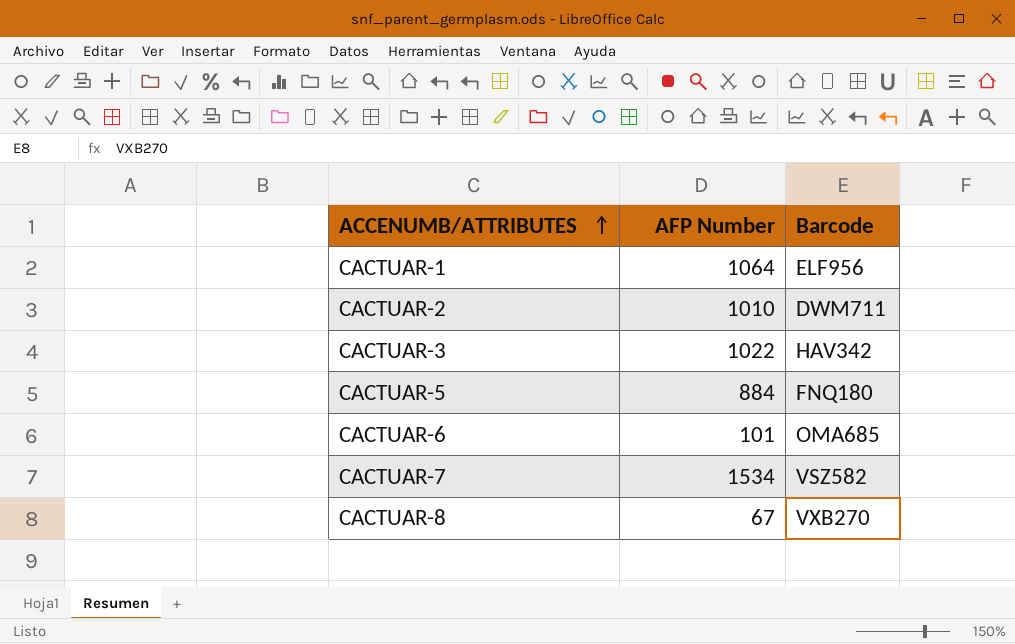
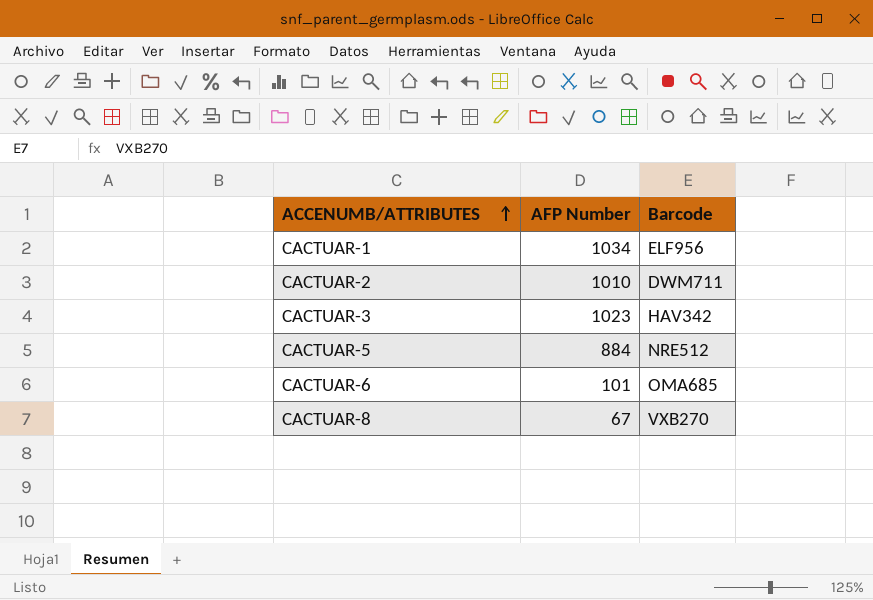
row CACTUAR-7: 1534 | VSZ582 -> none
CACTUAR-1 | AFP Number: 1064 -> 1034
CACTUAR-3 | AFP Number: 1022 -> 1023
CACTUAR-5 | Barcode: FNQ180 -> NRE512

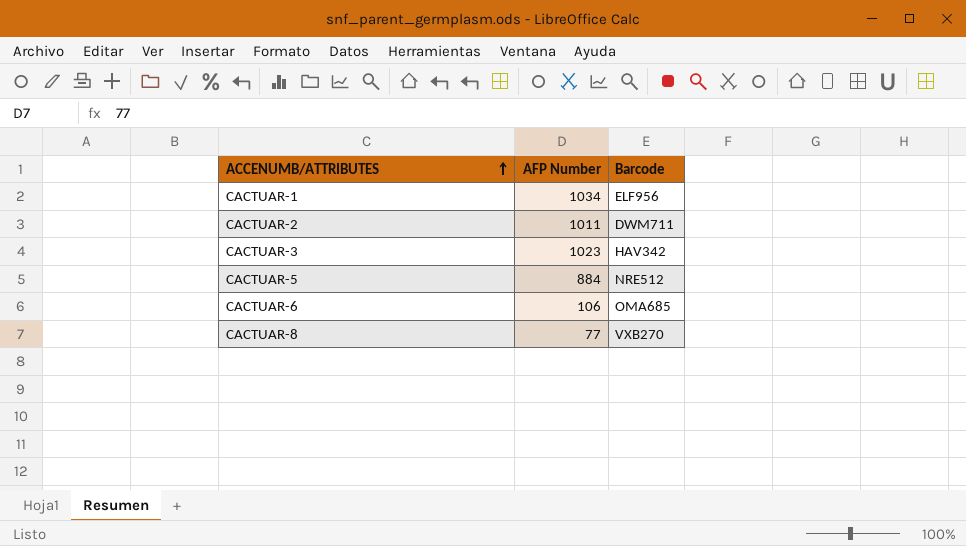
CACTUAR-2 | AFP Number: 1010 -> 1011
CACTUAR-6 | AFP Number: 101 -> 106
CACTUAR-8 | AFP Number: 67 -> 77

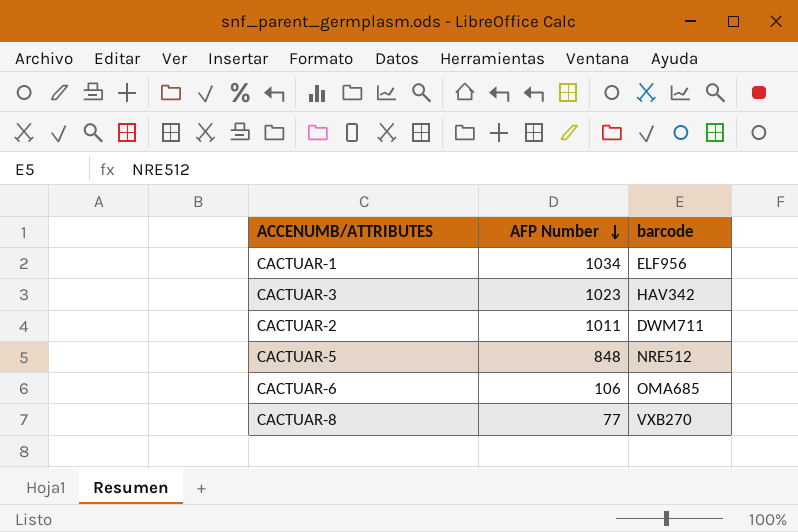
row order: ACCENUMB/ATTRIBUTES ascending -> AFP Number descending
column name: Barcode -> barcode
CACTUAR-5 | AFP Number: 884 -> 848

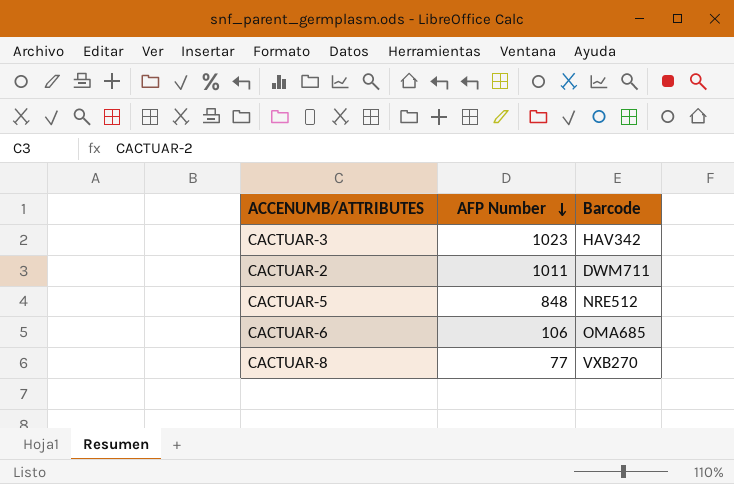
column name: barcode -> Barcode
row CACTUAR-1: 1034 | ELF956 -> none

